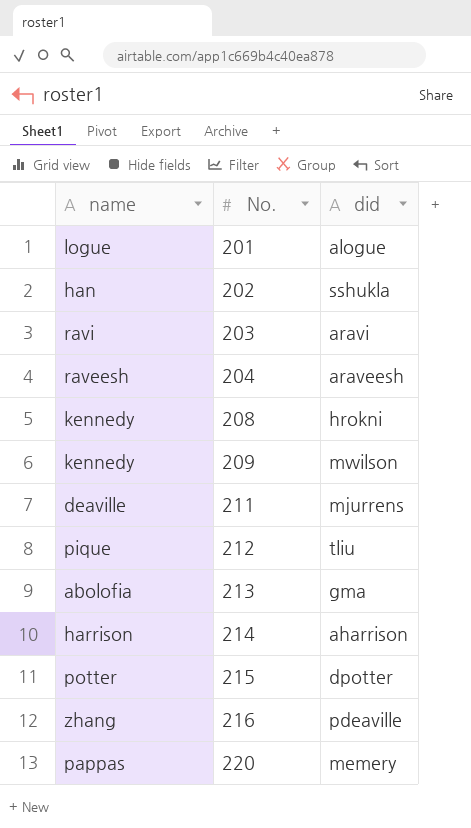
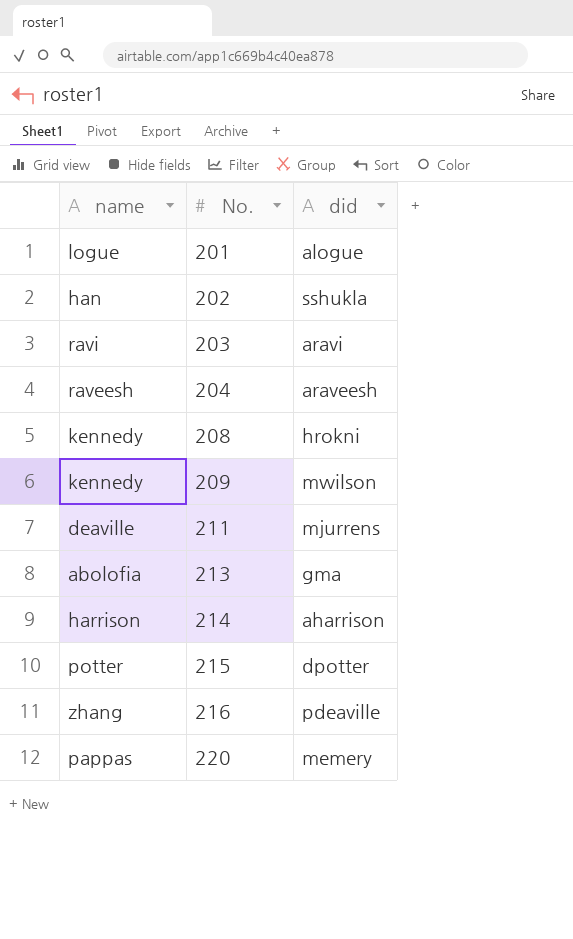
row 212: pique | tliu -> none

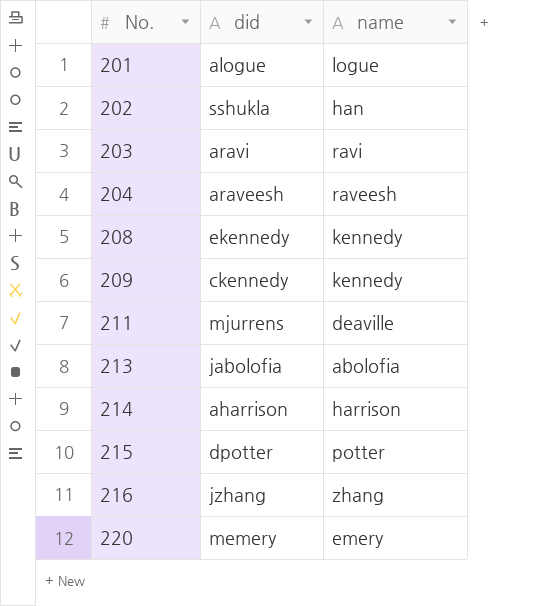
column name | position: 1 -> 3
208 | did: hrokni -> ekennedy
209 | did: mwilson -> ckennedy
213 | did: gma -> jabolofia
216 | did: pdeaville -> jzhang
220 | name: pappas -> emery

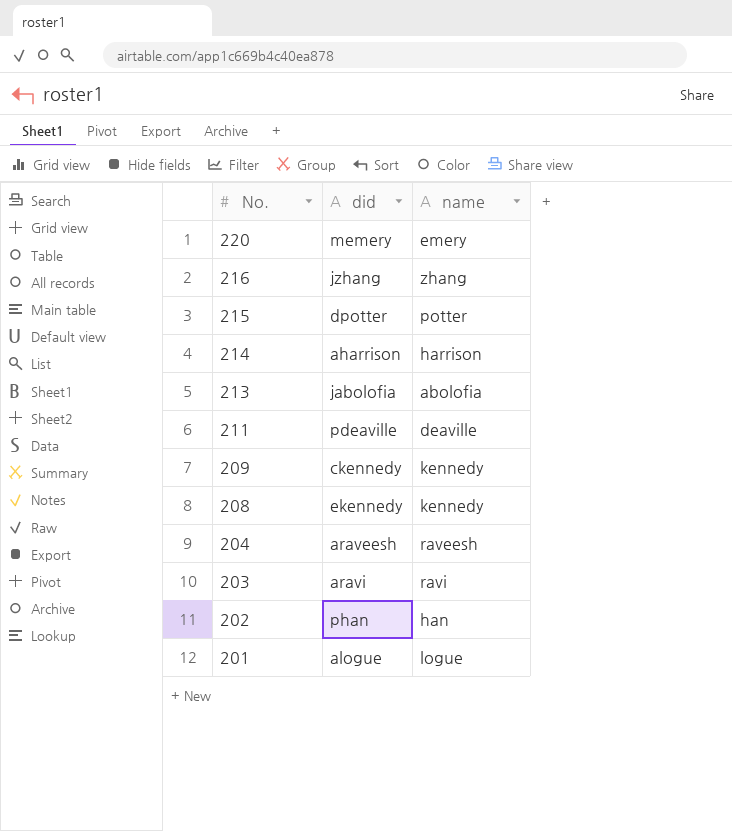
row order: No. ascending -> No. descending
211 | did: mjurrens -> pdeaville
202 | did: sshukla -> phan

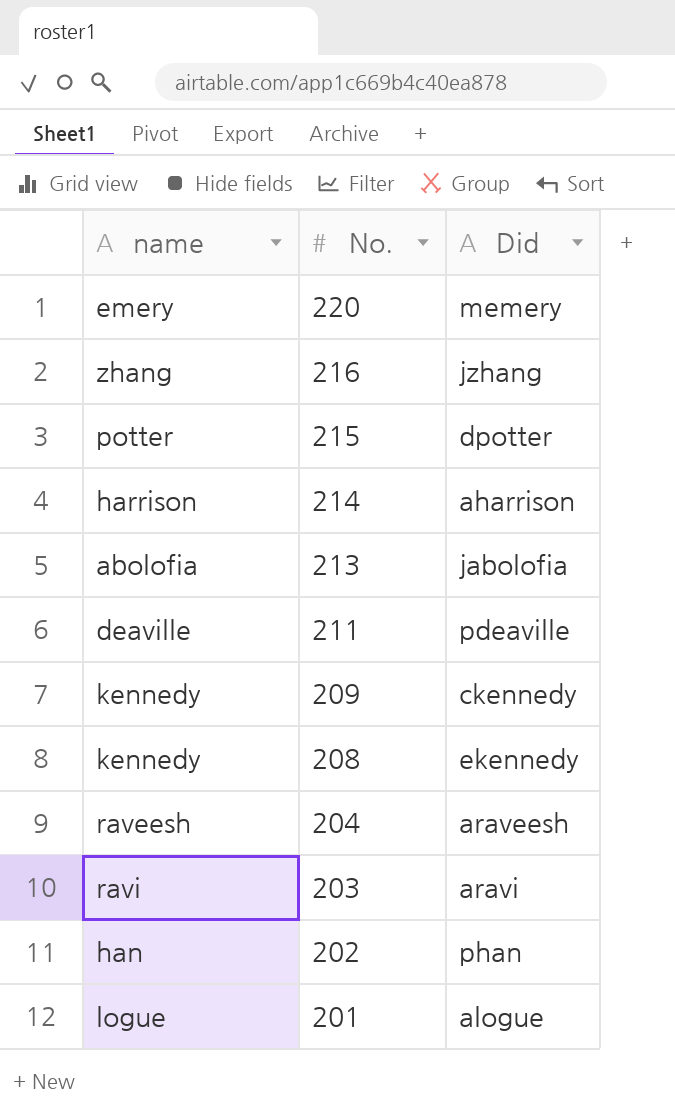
column name | position: 3 -> 1
column name: did -> Did

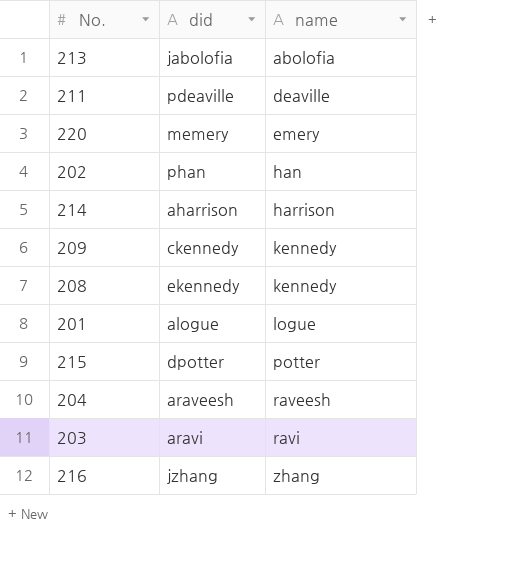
row order: No. descending -> name ascending
column name: Did -> did
column name | position: 1 -> 3

